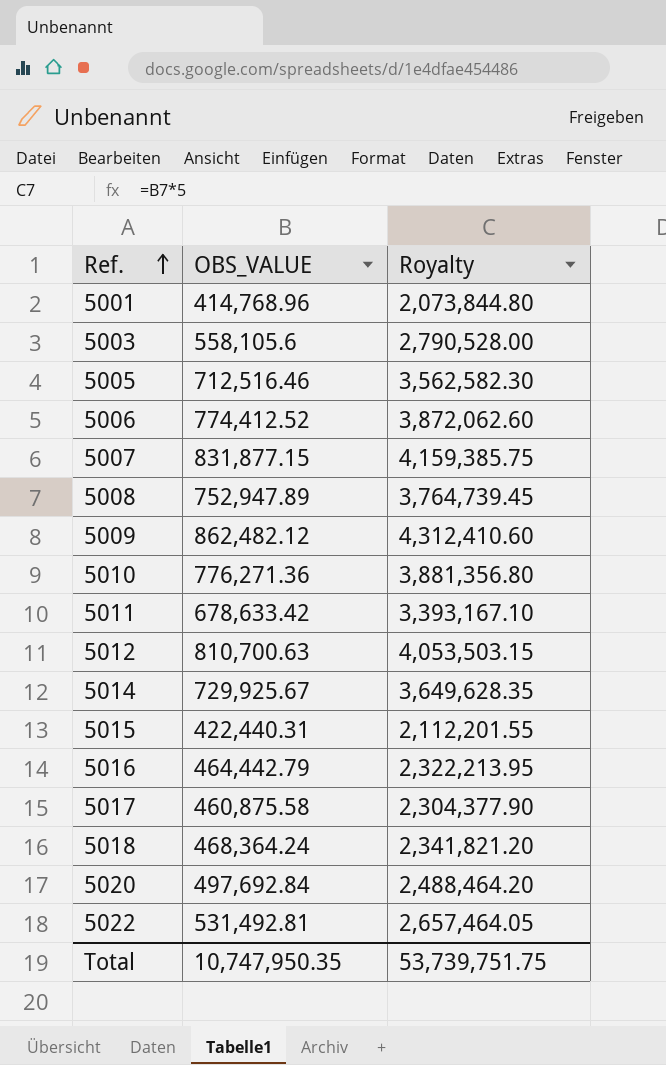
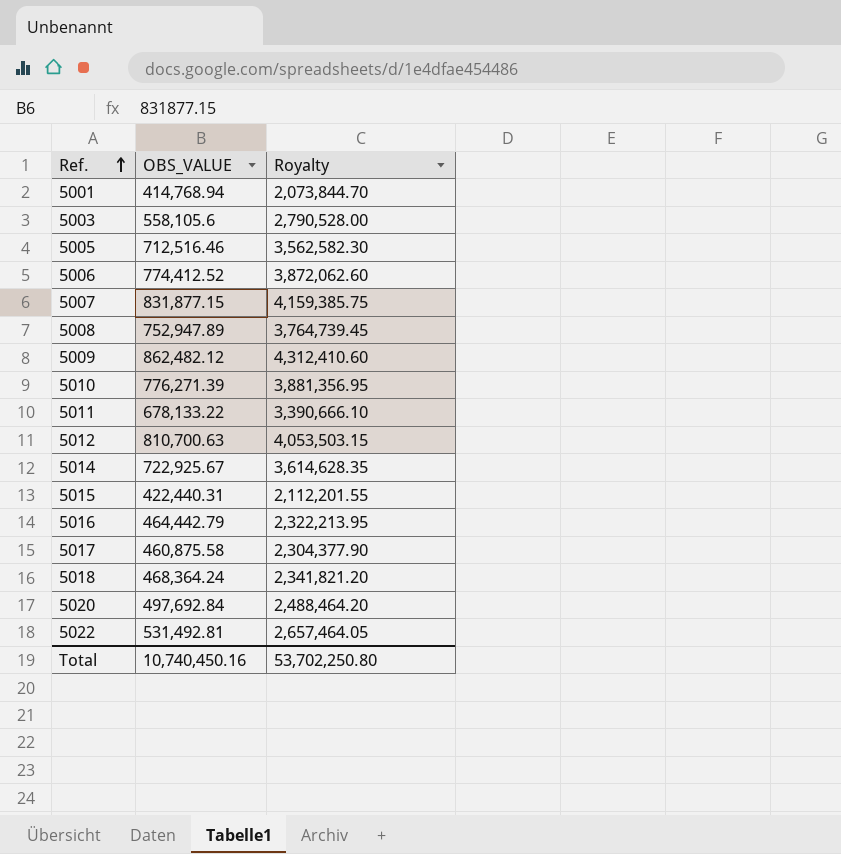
5001 | OBS_VALUE: 414,768.96 -> 414,768.94
5001 | Royalty: 2,073,844.80 -> 2,073,844.70
5010 | OBS_VALUE: 776,271.36 -> 776,271.39
5010 | Royalty: 3,881,356.80 -> 3,881,356.95
5011 | OBS_VALUE: 678,633.42 -> 678,133.22
5011 | Royalty: 3,393,167.10 -> 3,390,666.10
5014 | OBS_VALUE: 729,925.67 -> 722,925.67
5014 | Royalty: 3,649,628.35 -> 3,614,628.35
Total | OBS_VALUE: 10,747,950.35 -> 10,740,450.16
Total | Royalty: 53,739,751.75 -> 53,702,250.80

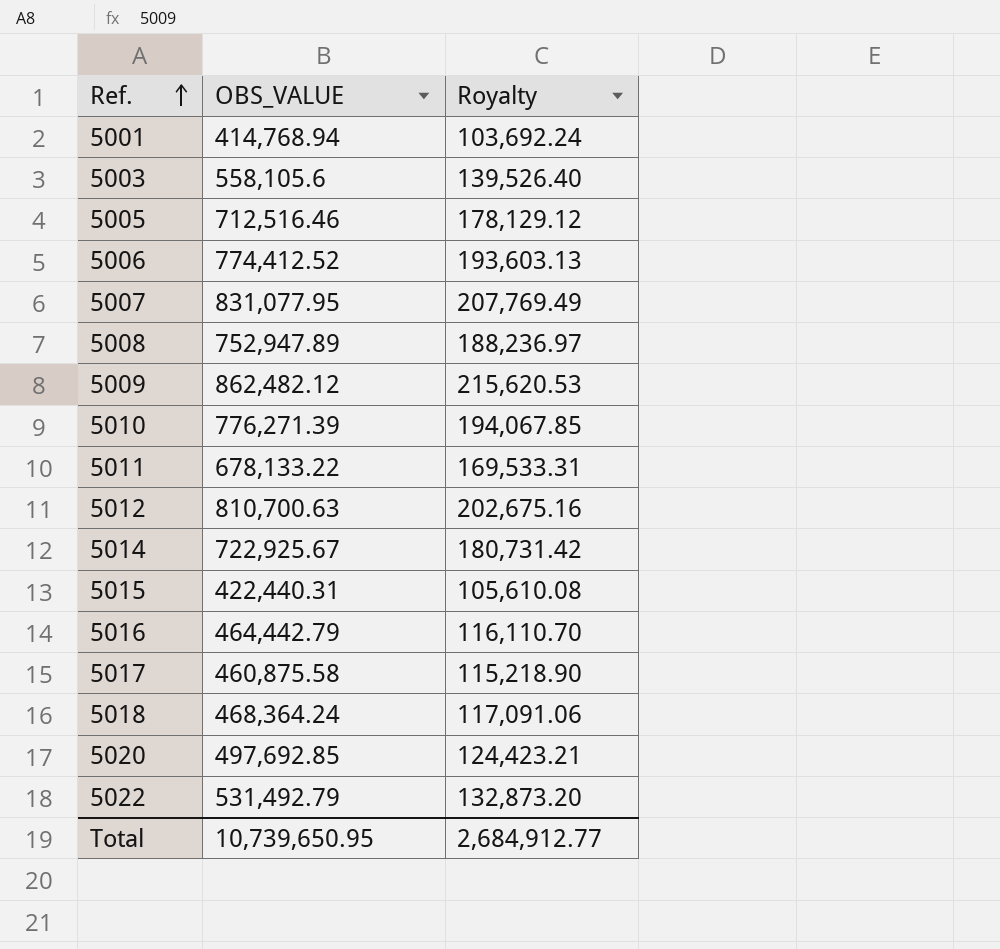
column Royalty | formula: [OBS_VALUE] * 5 -> [OBS_VALUE] * 0.25
5007 | OBS_VALUE: 831,877.15 -> 831,077.95
5020 | OBS_VALUE: 497,692.84 -> 497,692.85
5022 | OBS_VALUE: 531,492.81 -> 531,492.79
Total | OBS_VALUE: 10,740,450.16 -> 10,739,650.95
Total | Royalty: 53,702,250.80 -> 2,684,912.77

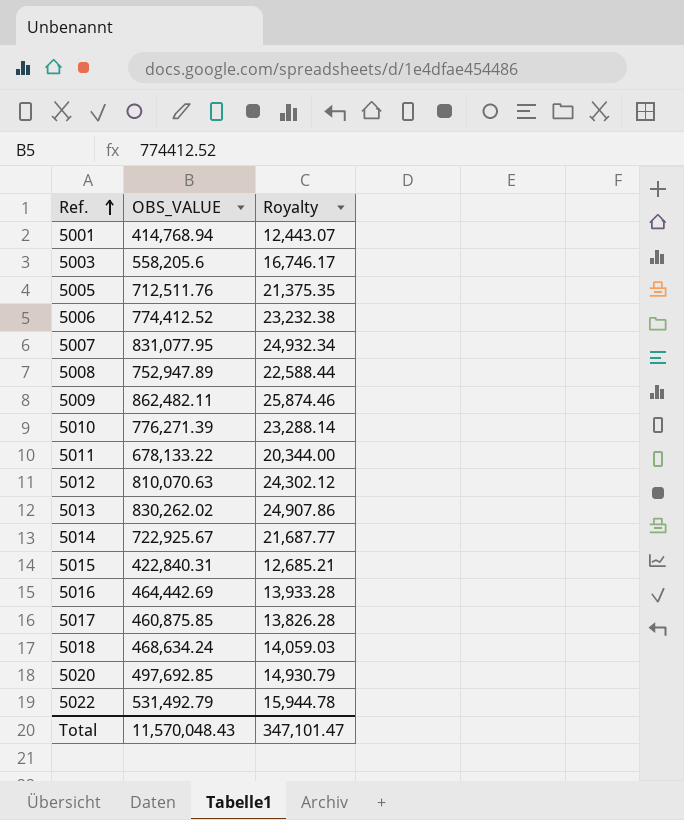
column Royalty | formula: [OBS_VALUE] * 0.25 -> [OBS_VALUE] * 0.03
5003 | OBS_VALUE: 558,105.6 -> 558,205.6
5005 | OBS_VALUE: 712,516.46 -> 712,511.76
5009 | OBS_VALUE: 862,482.12 -> 862,482.11
5012 | OBS_VALUE: 810,700.63 -> 810,070.63
row 5013: none -> 830,262.02 | 24,907.86
5015 | OBS_VALUE: 422,440.31 -> 422,840.31
5016 | OBS_VALUE: 464,442.79 -> 464,442.69
5017 | OBS_VALUE: 460,875.58 -> 460,875.85
5018 | OBS_VALUE: 468,364.24 -> 468,634.24
Total | OBS_VALUE: 10,739,650.95 -> 11,570,048.43
Total | Royalty: 2,684,912.77 -> 347,101.47

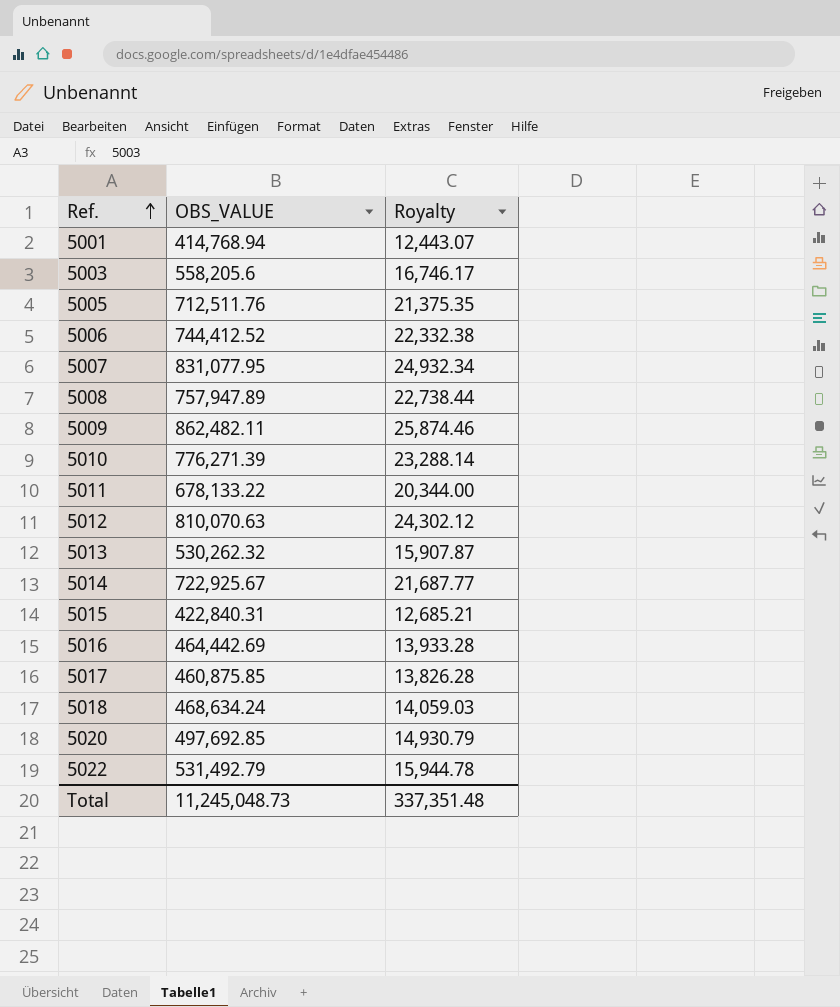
5006 | OBS_VALUE: 774,412.52 -> 744,412.52
5006 | Royalty: 23,232.38 -> 22,332.38
5008 | OBS_VALUE: 752,947.89 -> 757,947.89
5008 | Royalty: 22,588.44 -> 22,738.44
5013 | OBS_VALUE: 830,262.02 -> 530,262.32
5013 | Royalty: 24,907.86 -> 15,907.87
Total | OBS_VALUE: 11,570,048.43 -> 11,245,048.73
Total | Royalty: 347,101.47 -> 337,351.48

